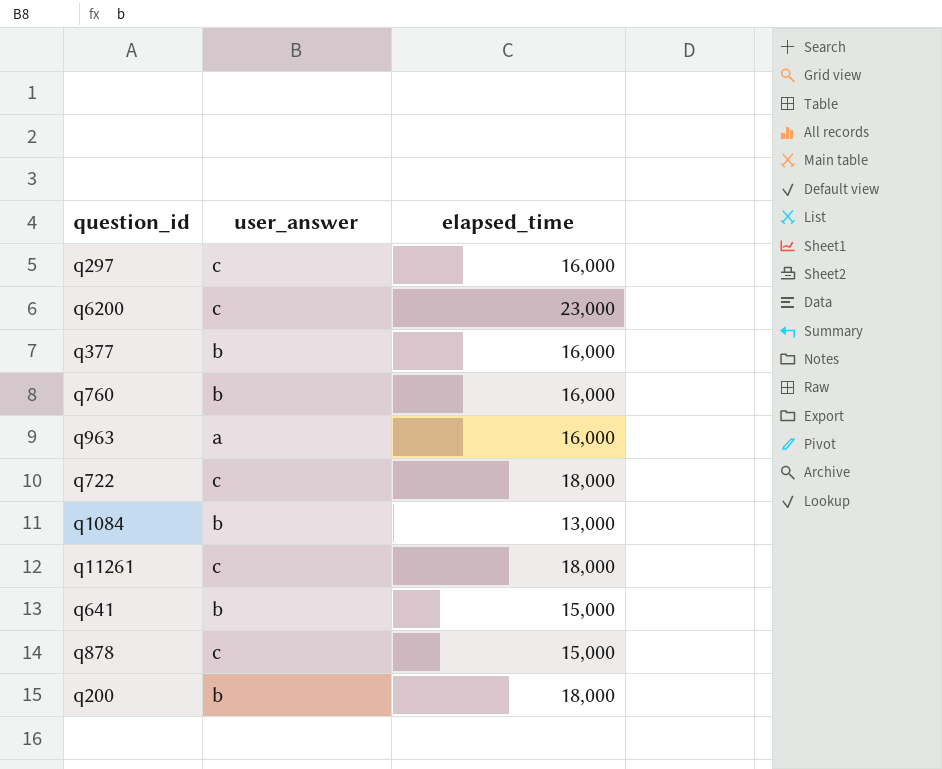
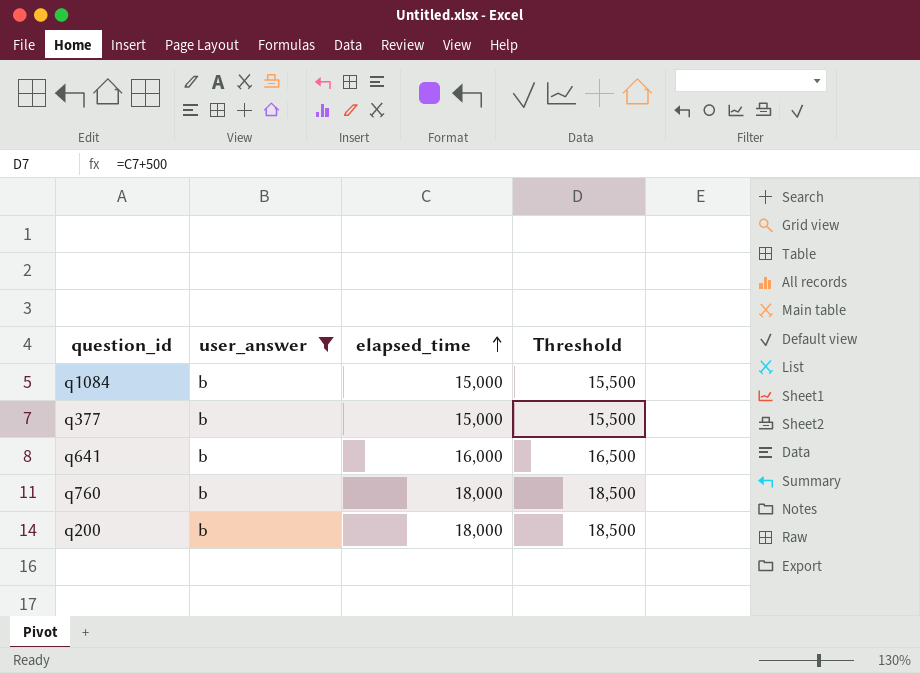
filter: none -> user_answer = b
row order: none -> elapsed_time ascending
column Threshold | formula: none -> [elapsed_time] + 500
q1084 | elapsed_time: 13,000 -> 15,000
q377 | elapsed_time: 16,000 -> 15,000
q641 | elapsed_time: 15,000 -> 16,000
q760 | elapsed_time: 16,000 -> 18,000

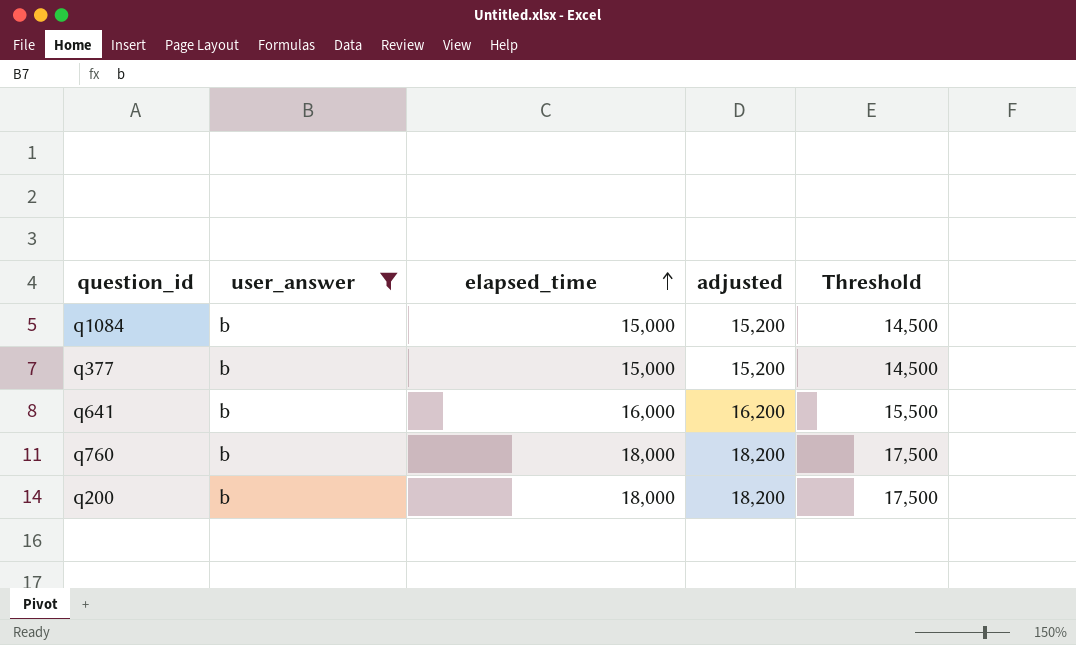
column adjusted | formula: none -> [elapsed_time] + 200
column Threshold | formula: [elapsed_time] + 500 -> [elapsed_time] - 500

